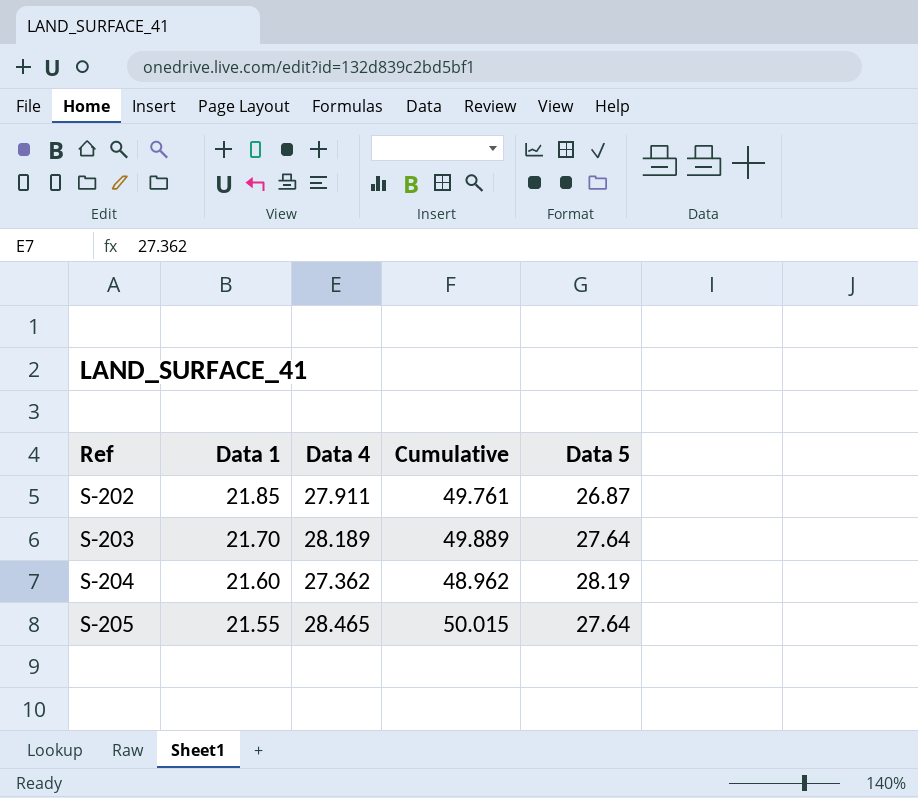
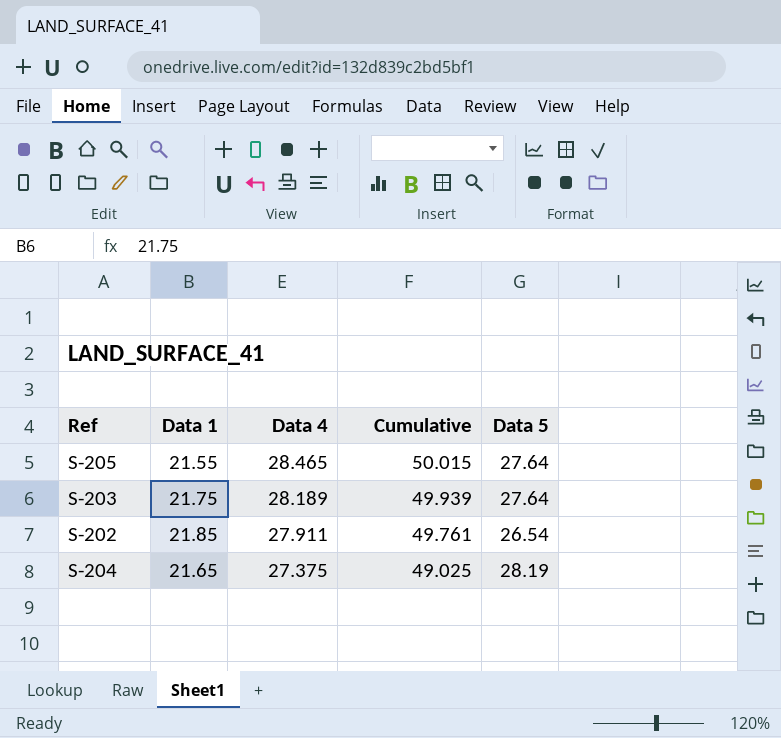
row order: Ref ascending -> Data 4 descending
S-203 | Data 1: 21.70 -> 21.75
S-203 | Cumulative: 49.889 -> 49.939
S-202 | Data 5: 26.87 -> 26.54
S-204 | Data 1: 21.60 -> 21.65
S-204 | Data 4: 27.362 -> 27.375
S-204 | Cumulative: 48.962 -> 49.025

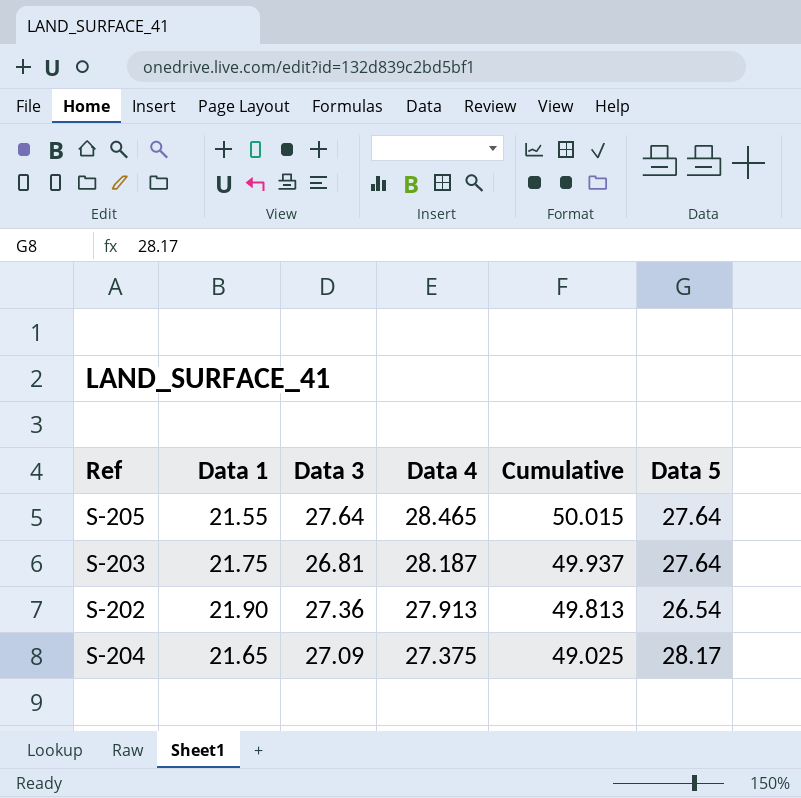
column Data 3 | position: none -> 3
S-203 | Data 4: 28.189 -> 28.187
S-203 | Cumulative: 49.939 -> 49.937
S-202 | Data 1: 21.85 -> 21.90
S-202 | Data 4: 27.911 -> 27.913
S-202 | Cumulative: 49.761 -> 49.813
S-204 | Data 5: 28.19 -> 28.17

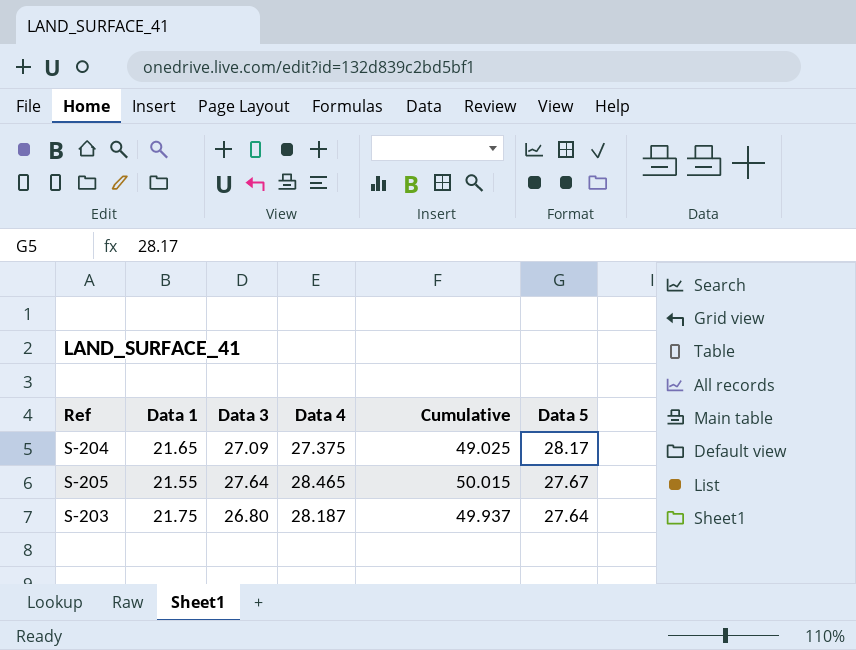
row order: Data 4 descending -> Data 5 descending
row S-202: 21.90 | 27.36 | 27.913 | 49.813 | 26.54 -> none
S-205 | Data 5: 27.64 -> 27.67
S-203 | Data 3: 26.81 -> 26.80

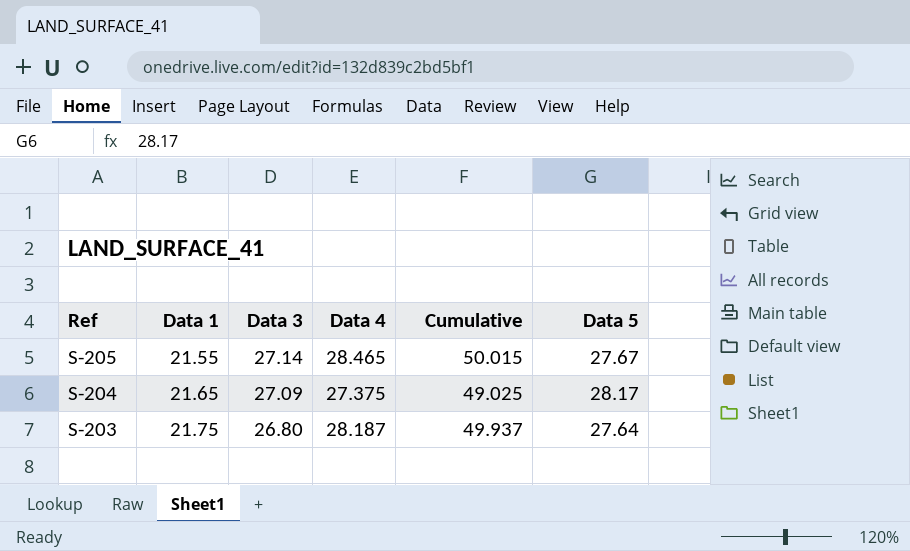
row order: Data 5 descending -> Ref descending
S-205 | Data 3: 27.64 -> 27.14

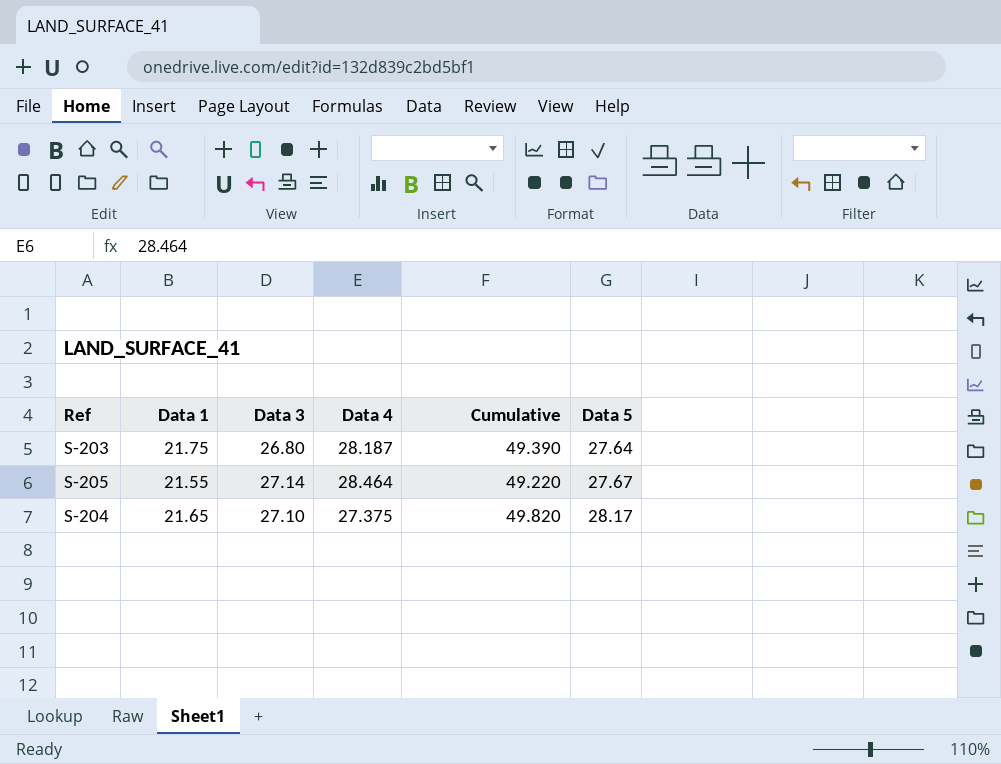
row order: Ref descending -> Data 5 ascending
column Cumulative | formula: [Data 1] + [Data 4] -> [Data 1] + [Data 5]
S-205 | Data 4: 28.465 -> 28.464
S-204 | Data 3: 27.09 -> 27.10

